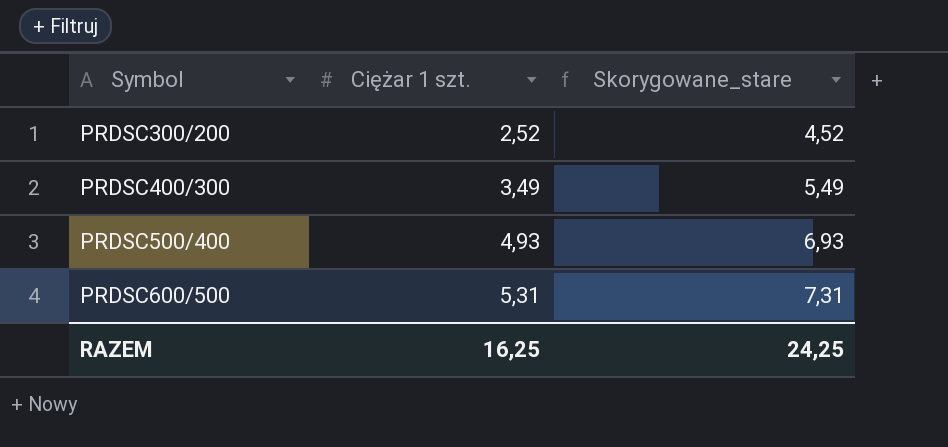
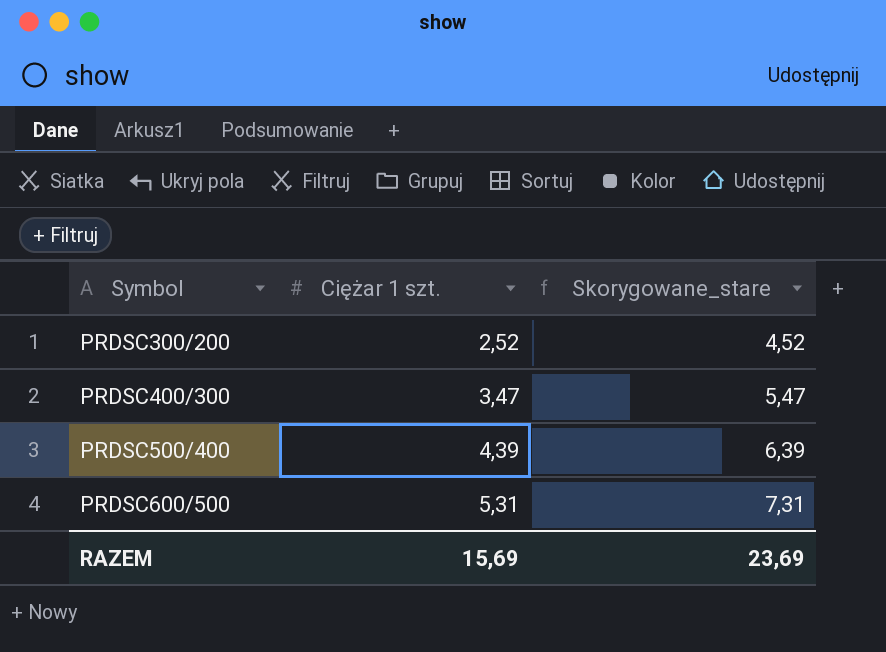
PRDSC400/300 | Ciężar 1 szt.: 3,49 -> 3,47
PRDSC400/300 | Skorygowane_stare: 5,49 -> 5,47
PRDSC500/400 | Ciężar 1 szt.: 4,93 -> 4,39
PRDSC500/400 | Skorygowane_stare: 6,93 -> 6,39
RAZEM | Ciężar 1 szt.: 16,25 -> 15,69
RAZEM | Skorygowane_stare: 24,25 -> 23,69

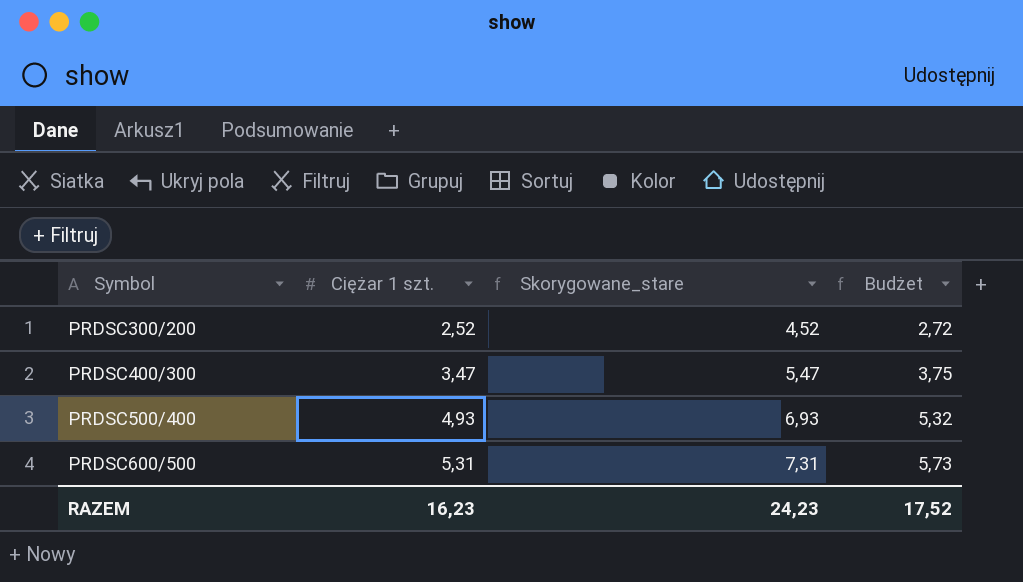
column Budżet | formula: none -> [Ciężar 1 szt.] * 1,08
PRDSC500/400 | Ciężar 1 szt.: 4,39 -> 4,93
PRDSC500/400 | Skorygowane_stare: 6,39 -> 6,93
RAZEM | Ciężar 1 szt.: 15,69 -> 16,23
RAZEM | Skorygowane_stare: 23,69 -> 24,23

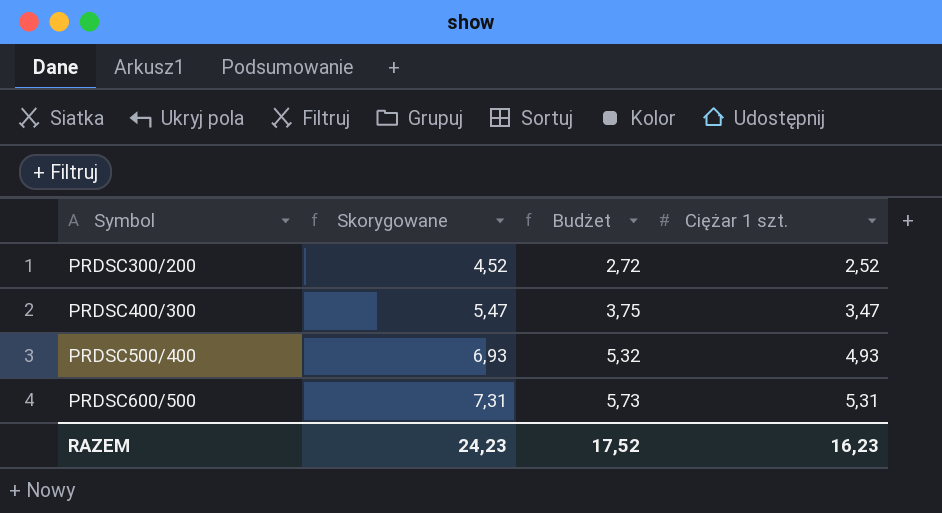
column name: Skorygowane_stare -> Skorygowane
column Ciężar 1 szt. | position: 2 -> 4

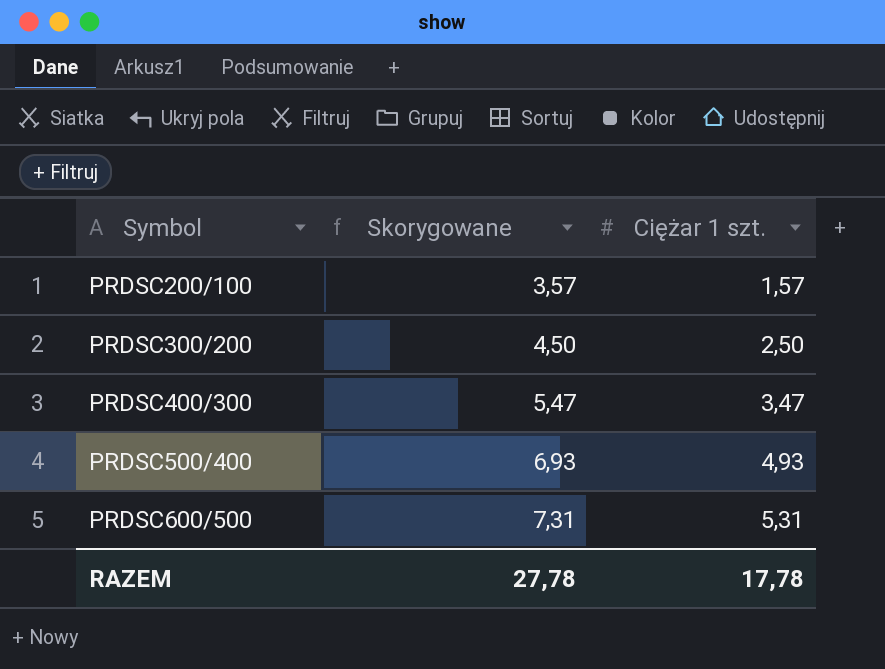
column Budżet | formula: [Ciężar 1 szt.] * 1,08 -> none
row PRDSC200/100: none -> 3,57 | 1,57
PRDSC300/200 | Skorygowane: 4,52 -> 4,50
PRDSC300/200 | Ciężar 1 szt.: 2,52 -> 2,50
RAZEM | Skorygowane: 24,23 -> 27,78
RAZEM | Ciężar 1 szt.: 16,23 -> 17,78

